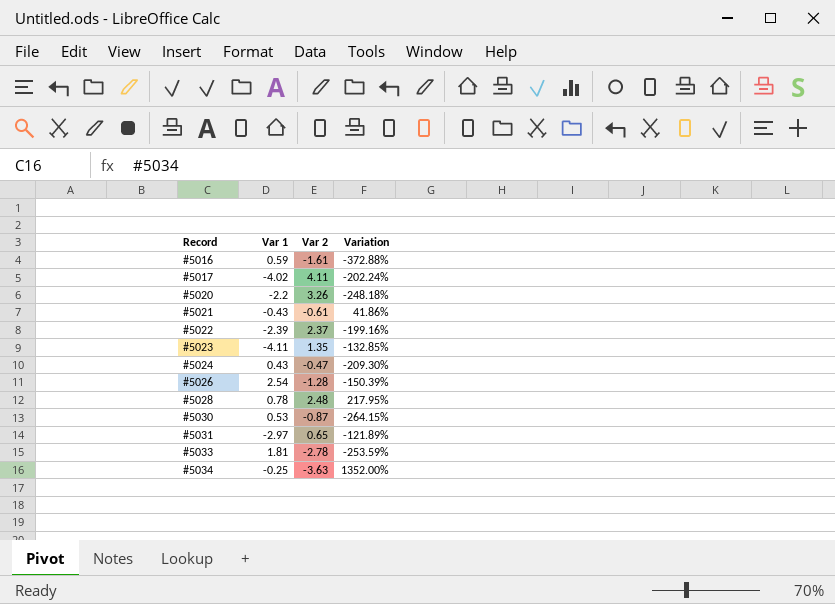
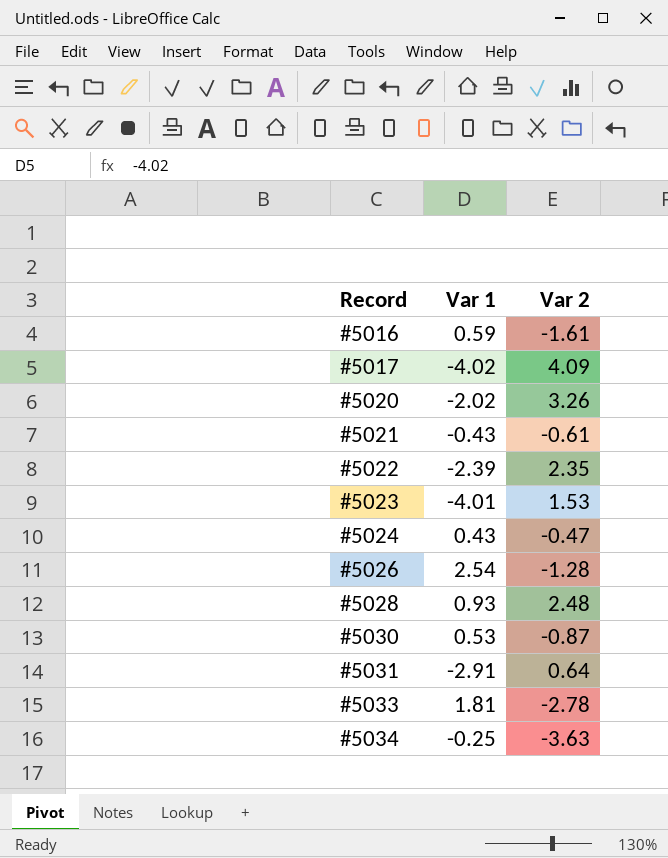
column Variation | formula: ([Var 2] - [Var 1]) / [Var 1] -> none
#5017 | Var 2: 4.11 -> 4.09
#5020 | Var 1: -2.2 -> -2.02
#5022 | Var 2: 2.37 -> 2.35
#5023 | Var 1: -4.11 -> -4.01
#5023 | Var 2: 1.35 -> 1.53
#5028 | Var 1: 0.78 -> 0.93
#5031 | Var 1: -2.97 -> -2.91
#5031 | Var 2: 0.65 -> 0.64

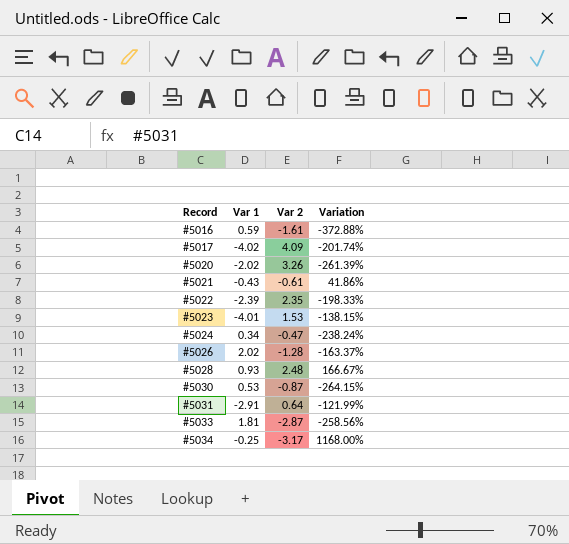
column Variation | formula: none -> ([Var 2] - [Var 1]) / [Var 1]
#5024 | Var 1: 0.43 -> 0.34
#5026 | Var 1: 2.54 -> 2.02
#5033 | Var 2: -2.78 -> -2.87
#5034 | Var 2: -3.63 -> -3.17

